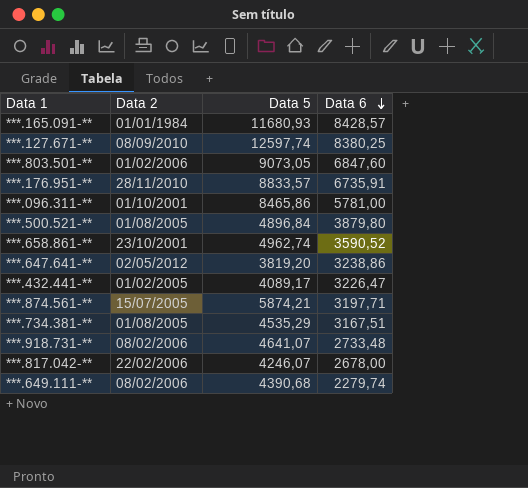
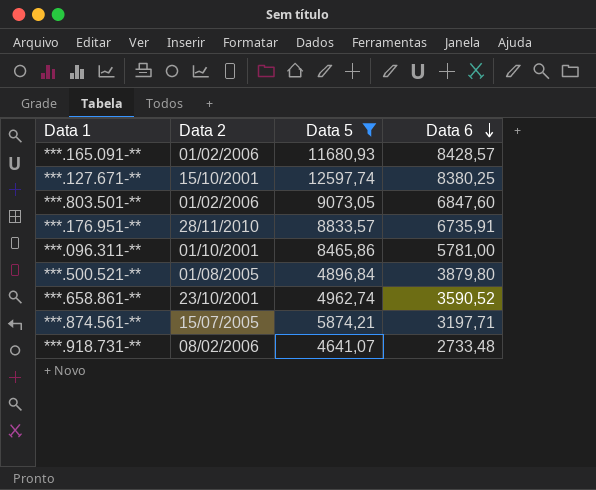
filter: none -> Data 5 >= 4641,07
***.165.091-** | Data 2: 01/01/1984 -> 01/02/2006
***.127.671-** | Data 2: 08/09/2010 -> 15/10/2001

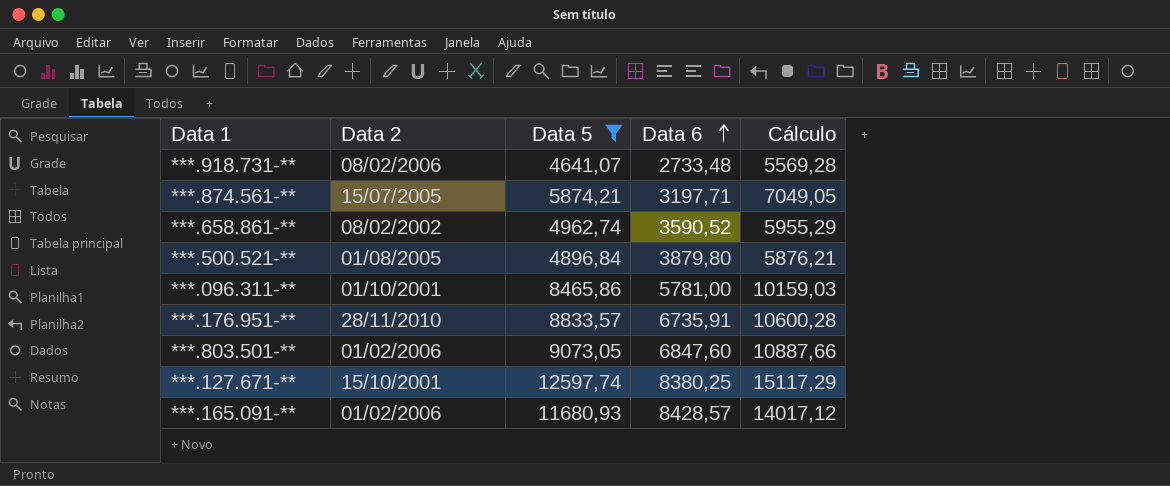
row order: Data 6 descending -> Data 6 ascending
column Cálculo | formula: none -> [Data 5] * 1,2
***.658.861-** | Data 2: 23/10/2001 -> 08/02/2002

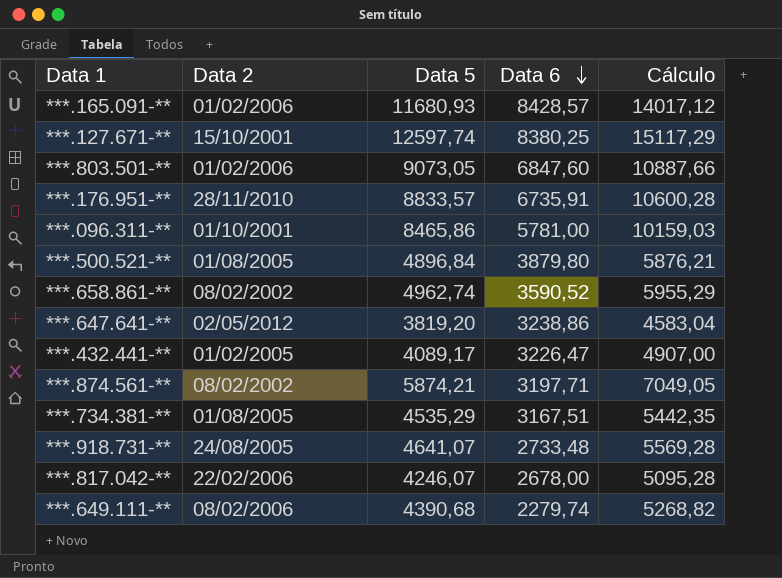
filter: Data 5 >= 4641,07 -> none
row order: Data 6 ascending -> Data 6 descending
***.874.561-** | Data 2: 15/07/2005 -> 08/02/2002
***.918.731-** | Data 2: 08/02/2006 -> 24/08/2005

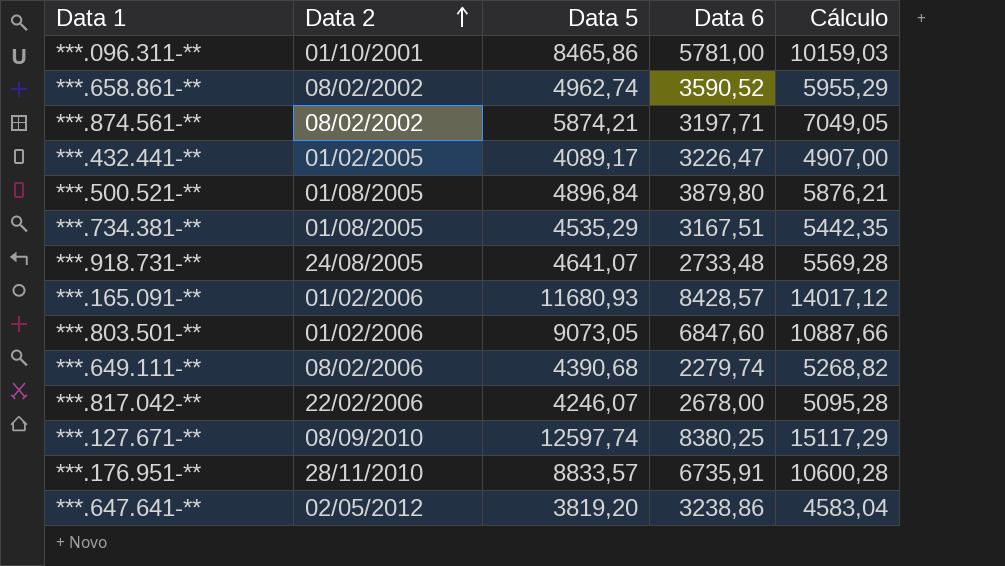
row order: Data 6 descending -> Data 2 ascending
***.127.671-** | Data 2: 15/10/2001 -> 08/09/2010

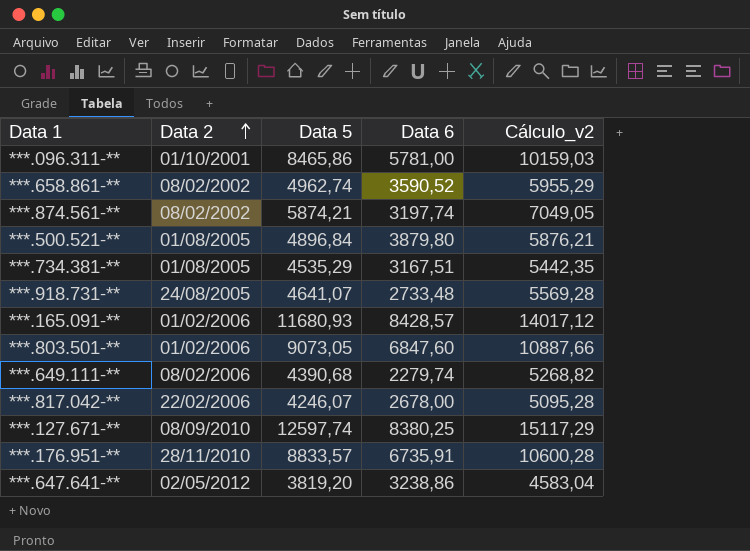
column name: Cálculo -> Cálculo_v2
row ***.432.441-**: 01/02/2005 | 4089,17 | 3226,47 | 4907,00 -> none
***.874.561-** | Data 6: 3197,71 -> 3197,74

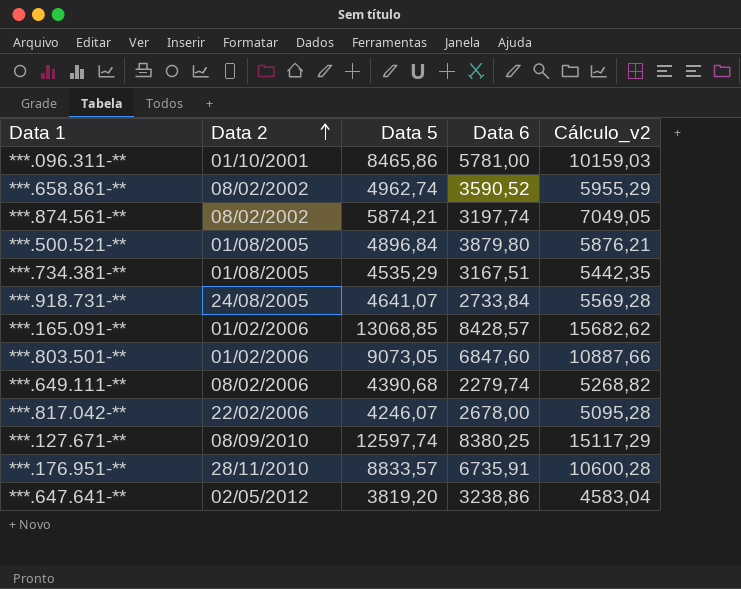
***.918.731-** | Data 6: 2733,48 -> 2733,84
***.165.091-** | Data 5: 11680,93 -> 13068,85
***.165.091-** | Cálculo_v2: 14017,12 -> 15682,62

